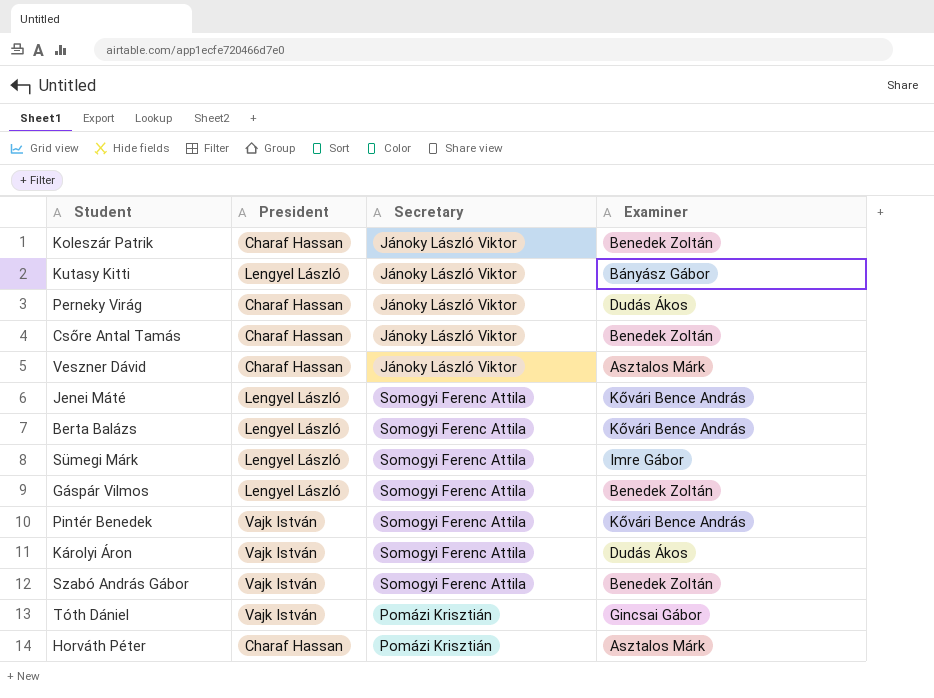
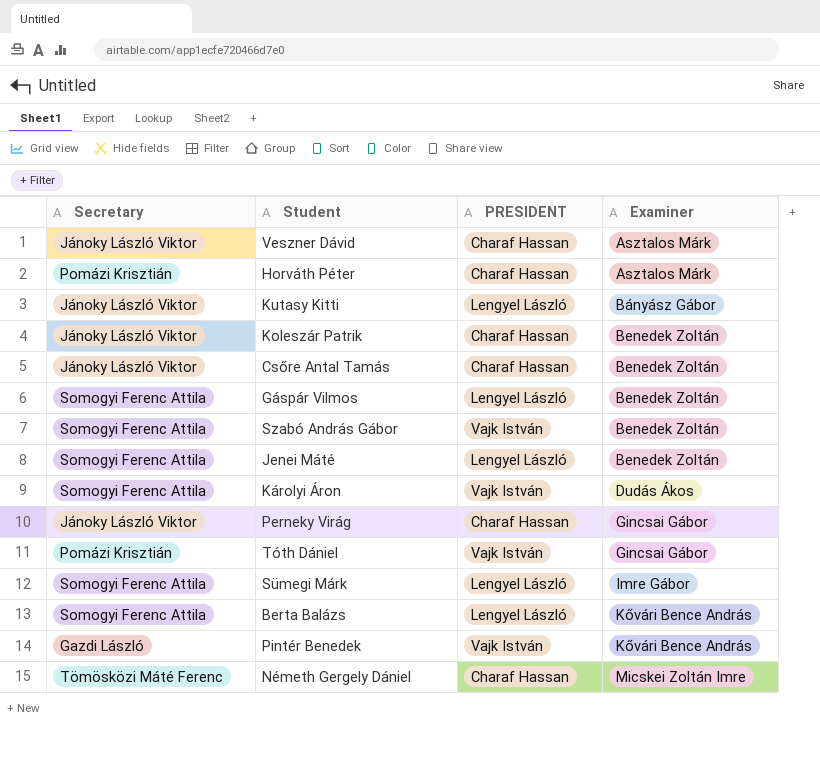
row order: none -> Examiner ascending
column Secretary | position: 3 -> 1
column name: President -> PRESIDENT
Jenei Máté | Examiner: Kővári Bence András -> Benedek Zoltán
Perneky Virág | Examiner: Dudás Ákos -> Gincsai Gábor
Pintér Benedek | Secretary: Somogyi Ferenc Attila -> Gazdi László
row Németh Gergely Dániel: none -> Tömösközi Máté Ferenc | Charaf Hassan | Micskei Zoltán Imre

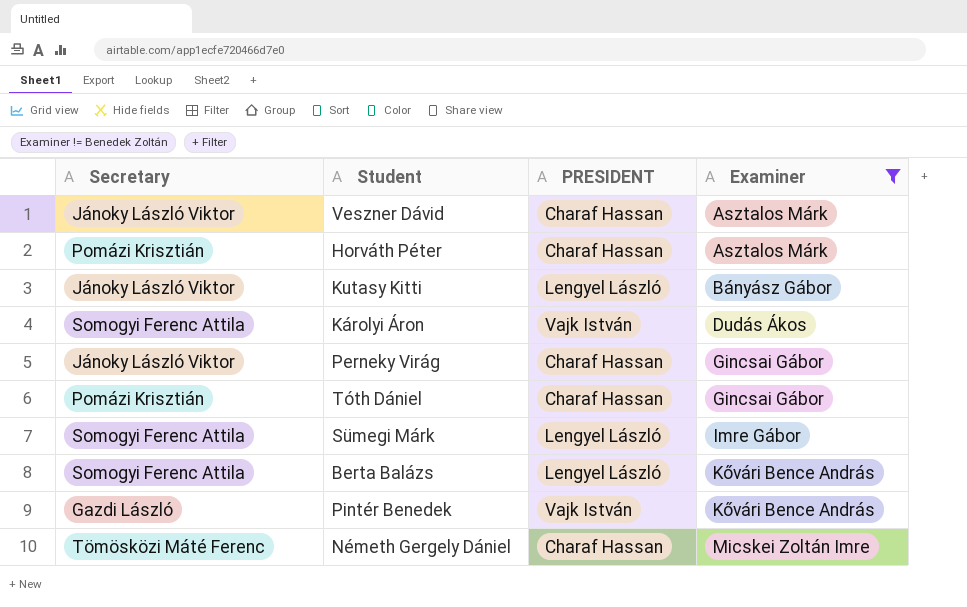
filter: none -> Examiner != Benedek Zoltán
Tóth Dániel | PRESIDENT: Vajk István -> Charaf Hassan

